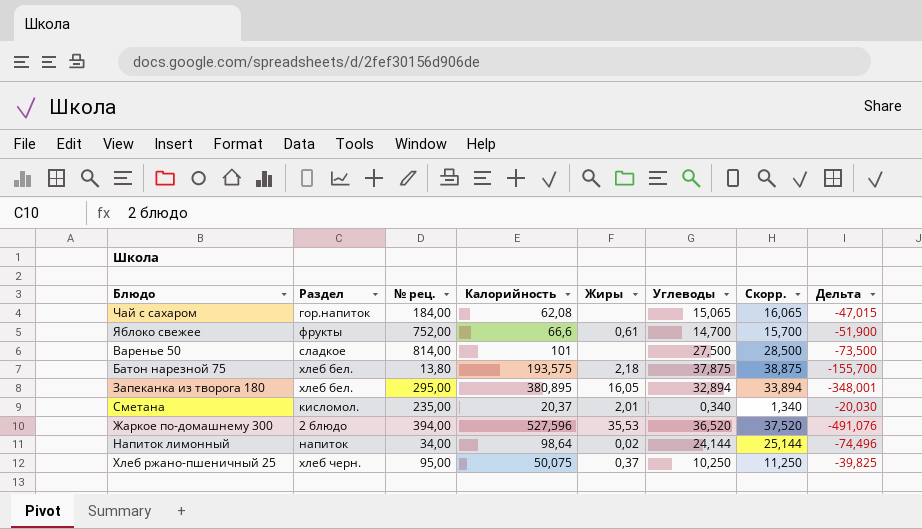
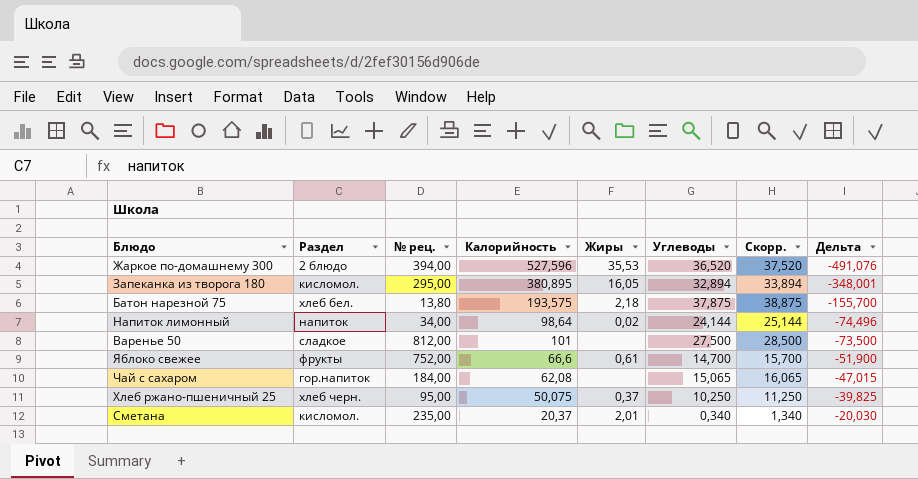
row order: none -> Дельта ascending
Запеканка из творога 180 | Раздел: хлеб бел. -> кисломол.
Варенье 50 | № рец.: 814,00 -> 812,00

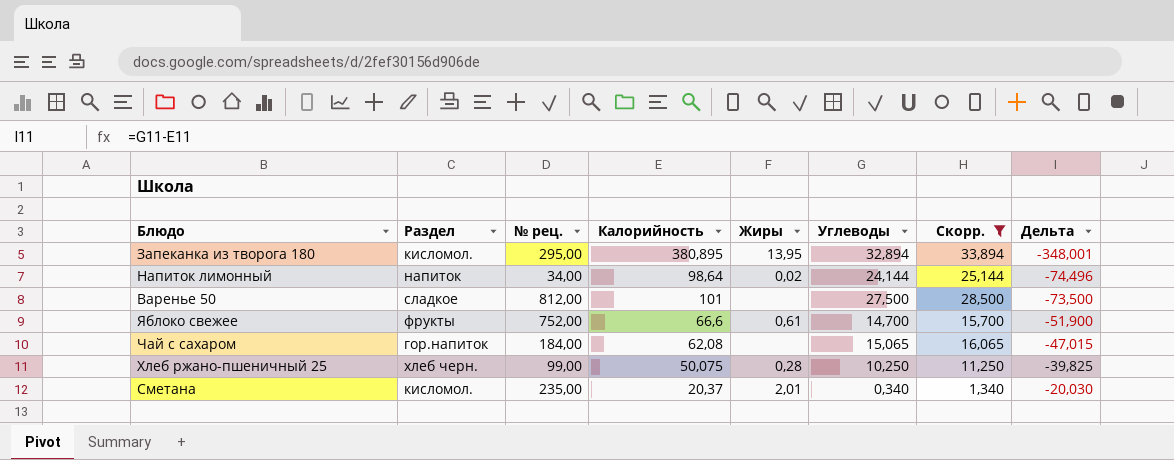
filter: none -> Скорр. <= 33,894
Запеканка из творога 180 | Жиры: 16,05 -> 13,95
Хлеб ржано-пшеничный 25 | № рец.: 95,00 -> 99,00
Хлеб ржано-пшеничный 25 | Жиры: 0,37 -> 0,28

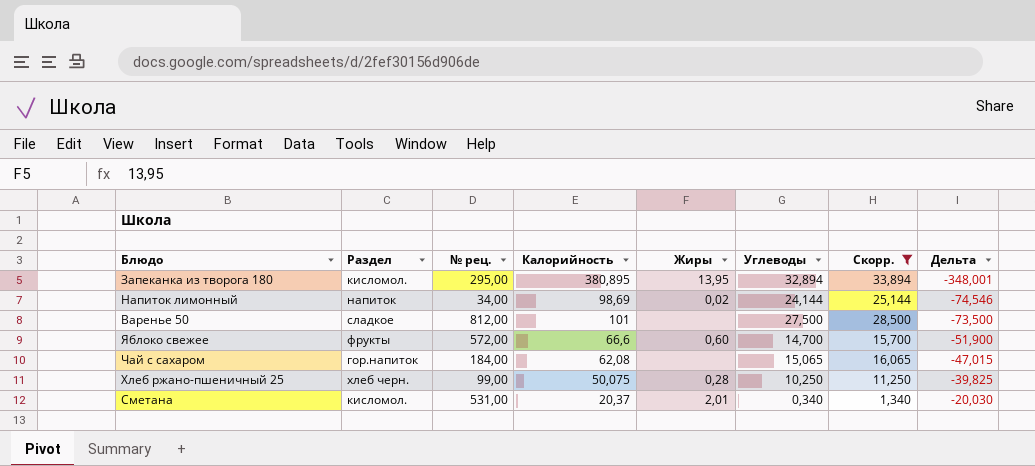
Напиток лимонный | Калорийность: 98,64 -> 98,69
Напиток лимонный | Дельта: -74,496 -> -74,546
Яблоко свежее | № рец.: 752,00 -> 572,00
Яблоко свежее | Жиры: 0,61 -> 0,60
Сметана | № рец.: 235,00 -> 531,00

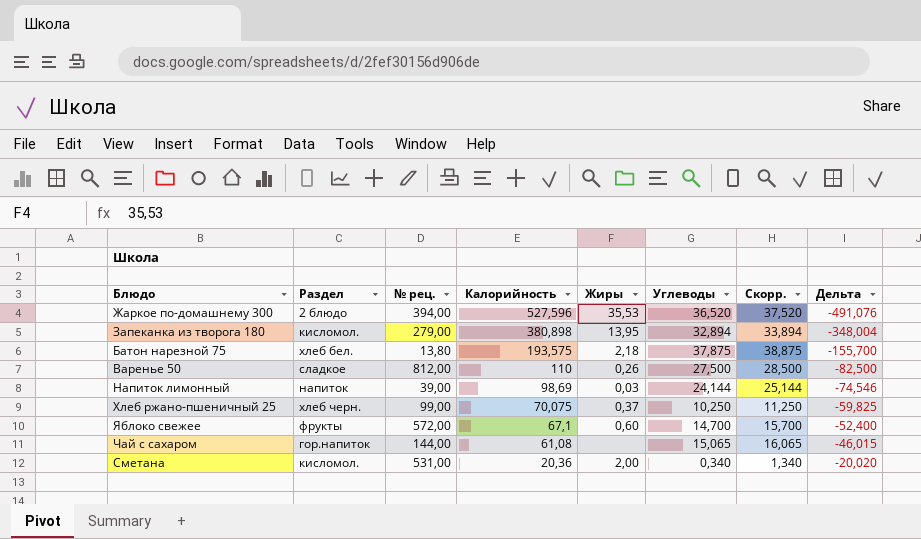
filter: Скорр. <= 33,894 -> none
row order: Дельта ascending -> Калорийность descending
Запеканка из творога 180 | № рец.: 295,00 -> 279,00
Запеканка из творога 180 | Калорийность: 380,895 -> 380,898
Запеканка из творога 180 | Дельта: -348,001 -> -348,004
Варенье 50 | Калорийность: 101 -> 110
Варенье 50 | Жиры: none -> 0,26
Варенье 50 | Дельта: -73,500 -> -82,500
Напиток лимонный | № рец.: 34,00 -> 39,00
Напиток лимонный | Жиры: 0,02 -> 0,03
Хлеб ржано-пшеничный 25 | Калорийность: 50,075 -> 70,075
Хлеб ржано-пшеничный 25 | Жиры: 0,28 -> 0,37
Хлеб ржано-пшеничный 25 | Дельта: -39,825 -> -59,825
Яблоко свежее | Калорийность: 66,6 -> 67,1
Яблоко свежее | Дельта: -51,900 -> -52,400
Чай с сахаром | № рец.: 184,00 -> 144,00
Чай с сахаром | Калорийность: 62,08 -> 61,08
Чай с сахаром | Дельта: -47,015 -> -46,015
Сметана | Калорийность: 20,37 -> 20,36
Сметана | Жиры: 2,01 -> 2,00
Сметана | Дельта: -20,030 -> -20,020

